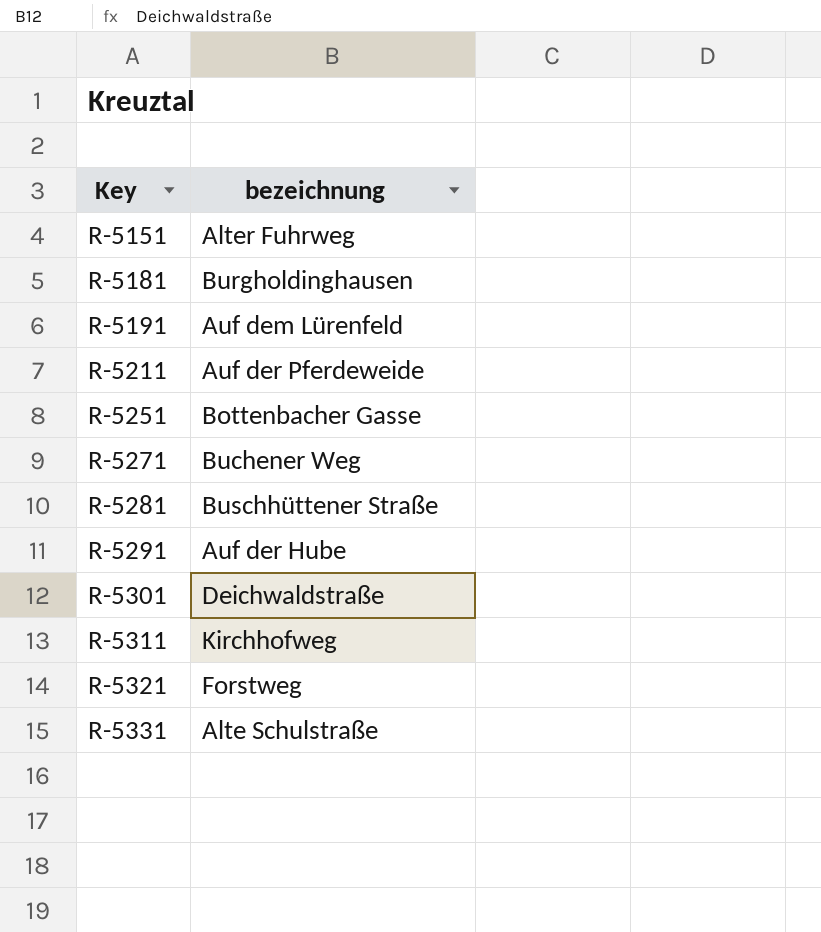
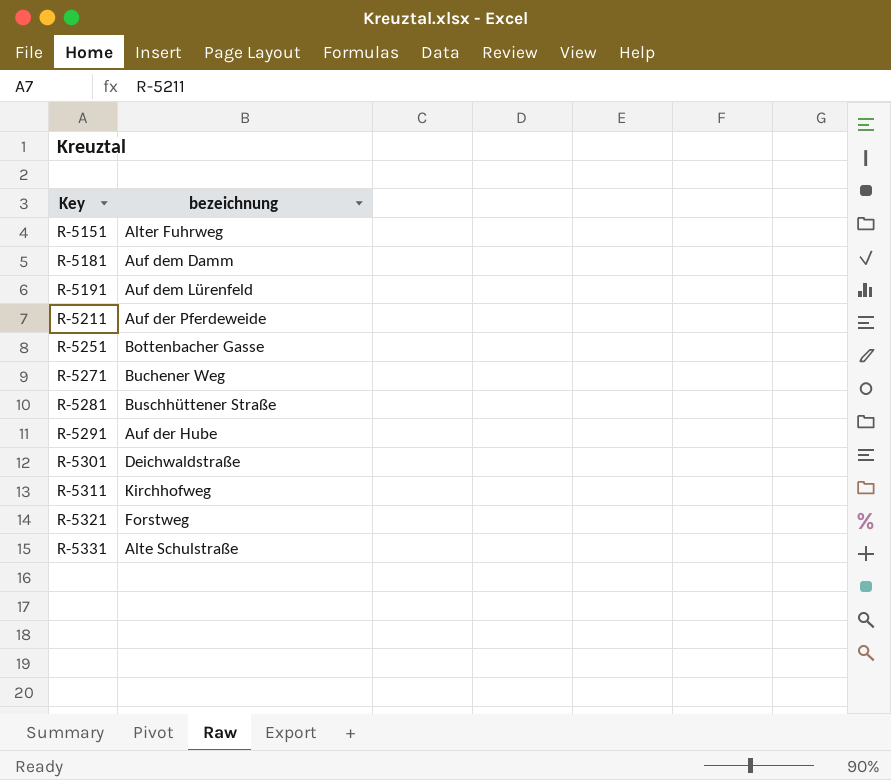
R-5181 | bezeichnung: Burgholdinghausen -> Auf dem Damm

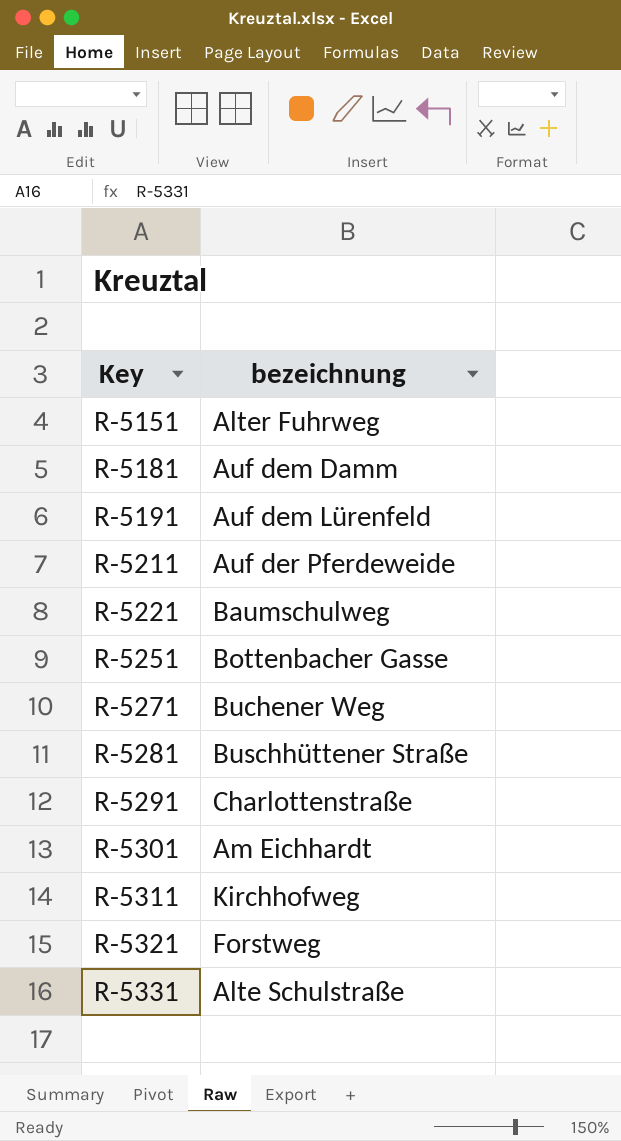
row R-5221: none -> Baumschulweg
R-5291 | bezeichnung: Auf der Hube -> Charlottenstraße
R-5301 | bezeichnung: Deichwaldstraße -> Am Eichhardt

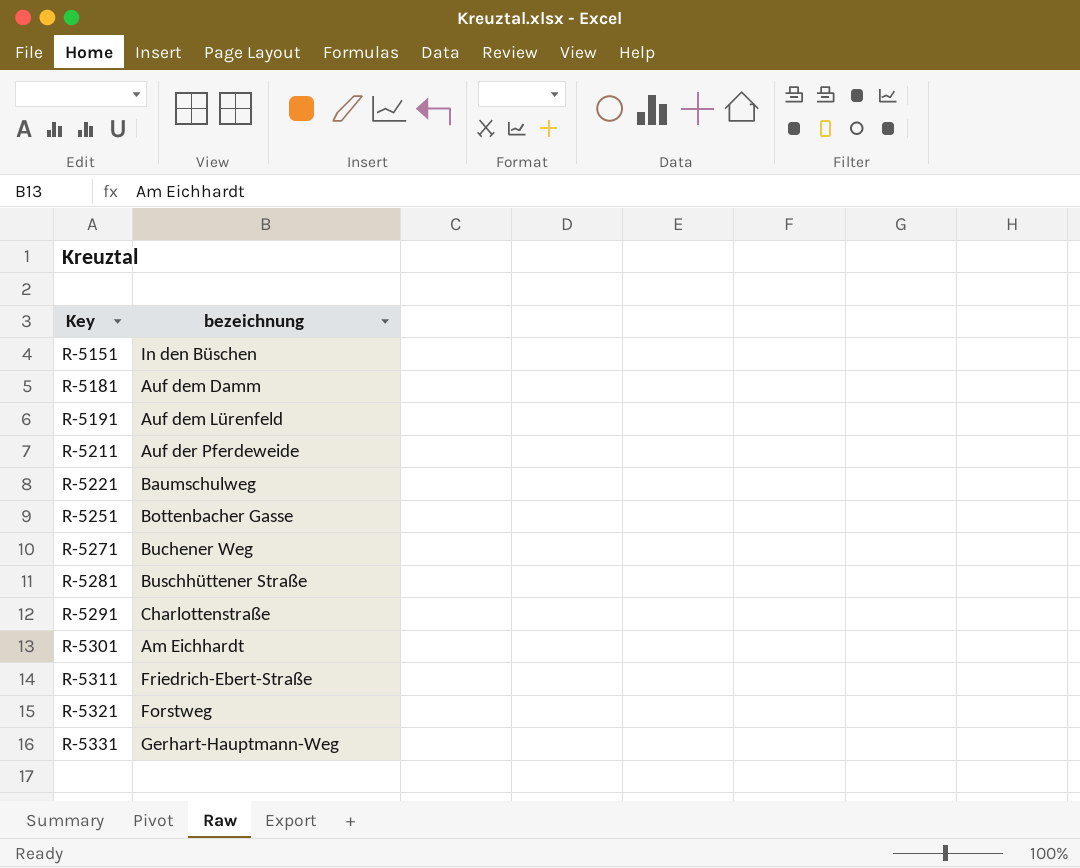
R-5151 | bezeichnung: Alter Fuhrweg -> In den Büschen
R-5311 | bezeichnung: Kirchhofweg -> Friedrich-Ebert-Straße
R-5331 | bezeichnung: Alte Schulstraße -> Gerhart-Hauptmann-Weg

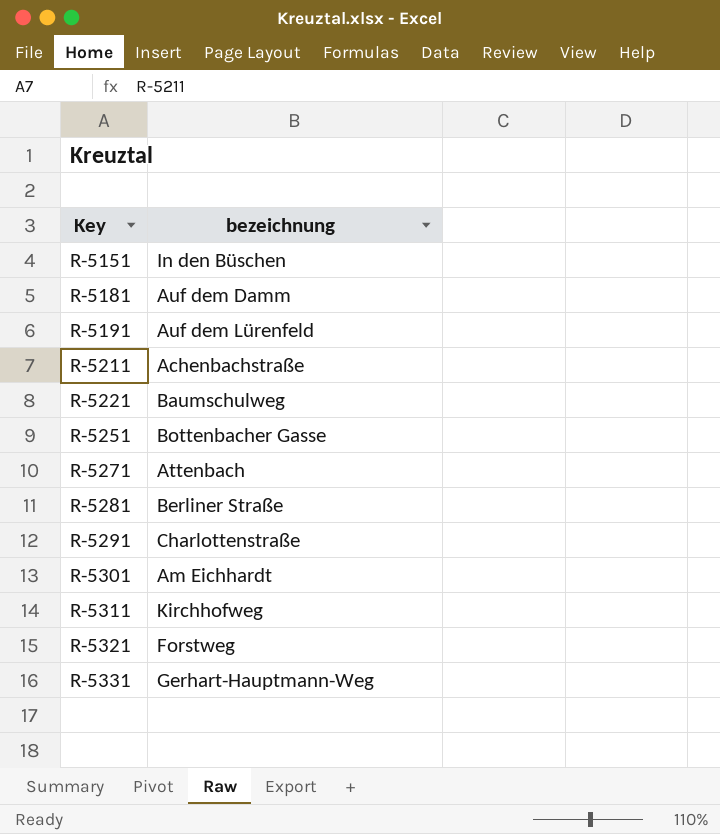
R-5211 | bezeichnung: Auf der Pferdeweide -> Achenbachstraße
R-5271 | bezeichnung: Buchener Weg -> Attenbach
R-5281 | bezeichnung: Buschhüttener Straße -> Berliner Straße
R-5311 | bezeichnung: Friedrich-Ebert-Straße -> Kirchhofweg

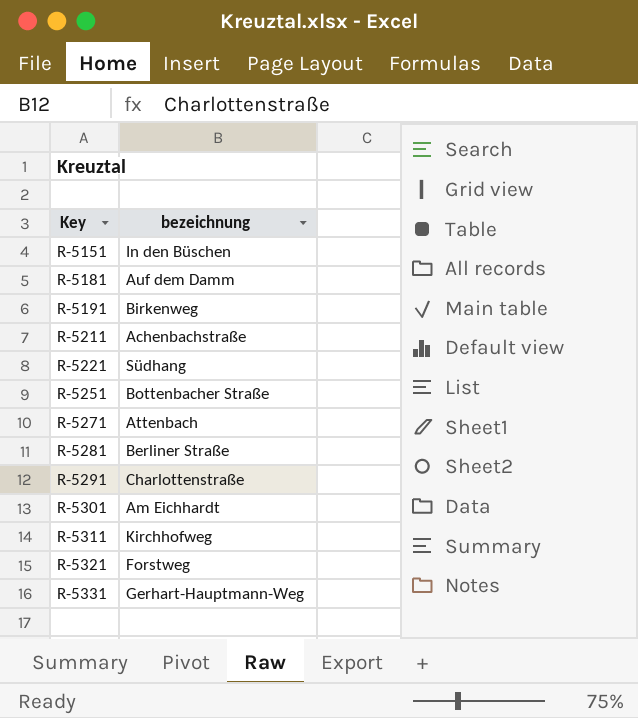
R-5191 | bezeichnung: Auf dem Lürenfeld -> Birkenweg
R-5221 | bezeichnung: Baumschulweg -> Südhang
R-5251 | bezeichnung: Bottenbacher Gasse -> Bottenbacher Straße

